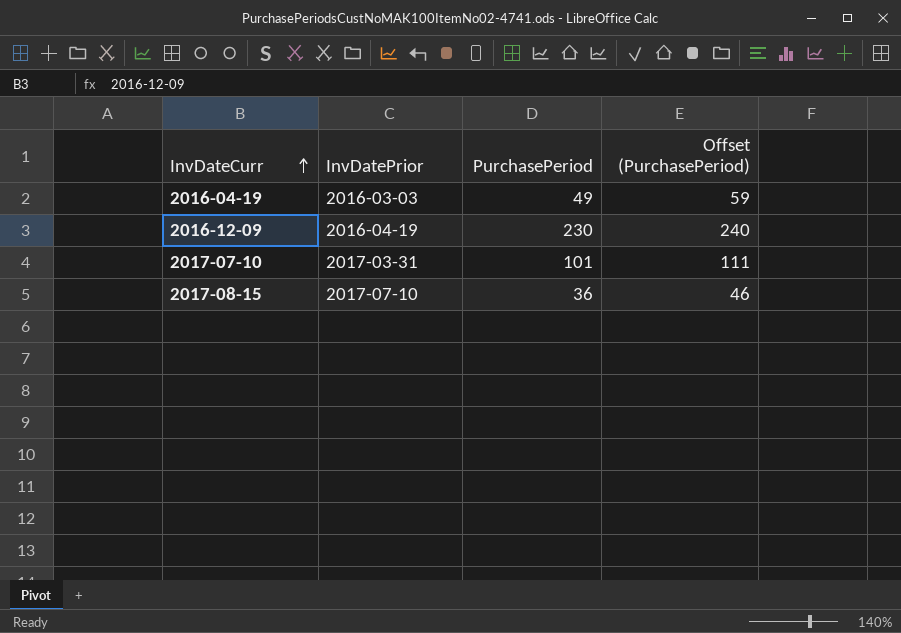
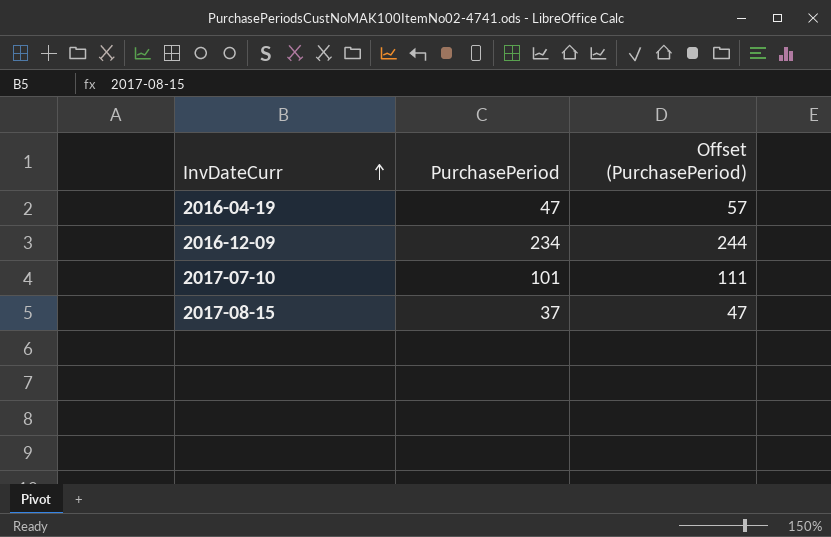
column InvDatePrior | position: 2 -> none
2016-04-19 | PurchasePeriod: 49 -> 47
2016-04-19 | Offset (PurchasePeriod): 59 -> 57
2016-12-09 | PurchasePeriod: 230 -> 234
2016-12-09 | Offset (PurchasePeriod): 240 -> 244
2017-08-15 | PurchasePeriod: 36 -> 37
2017-08-15 | Offset (PurchasePeriod): 46 -> 47

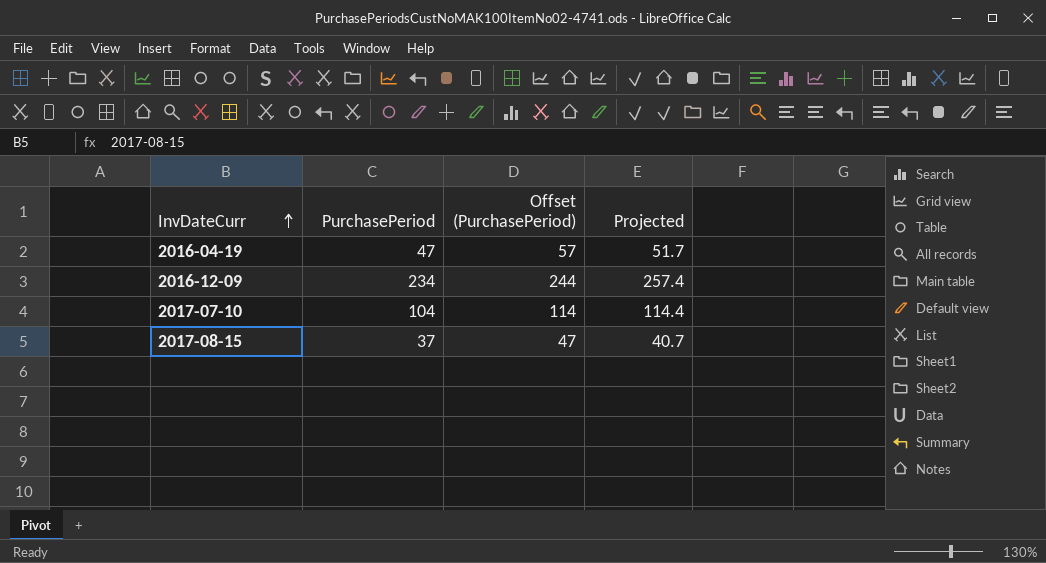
column Projected | formula: none -> [PurchasePeriod] * 1.1
2017-07-10 | PurchasePeriod: 101 -> 104
2017-07-10 | Offset (PurchasePeriod): 111 -> 114

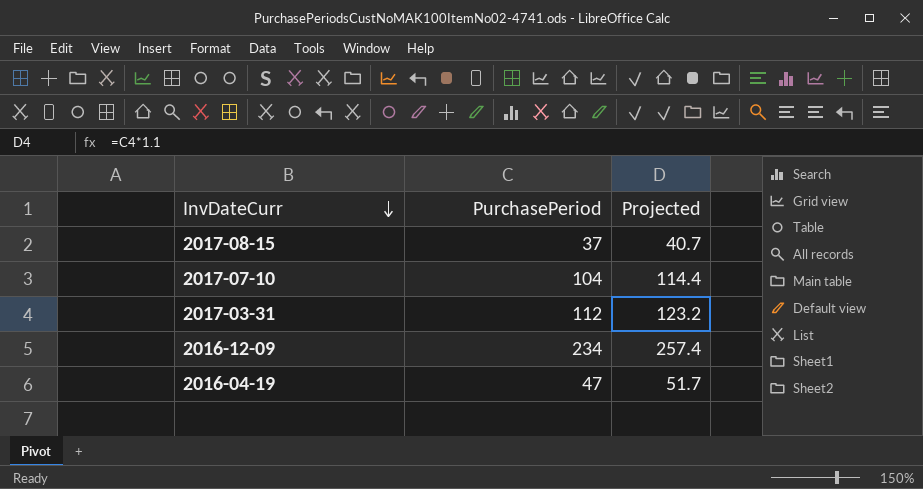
row order: InvDateCurr ascending -> InvDateCurr descending
column Offset (PurchasePeriod) | formula: [PurchasePeriod] + 10 -> none
row 2017-03-31: none -> 112 | 123.2

